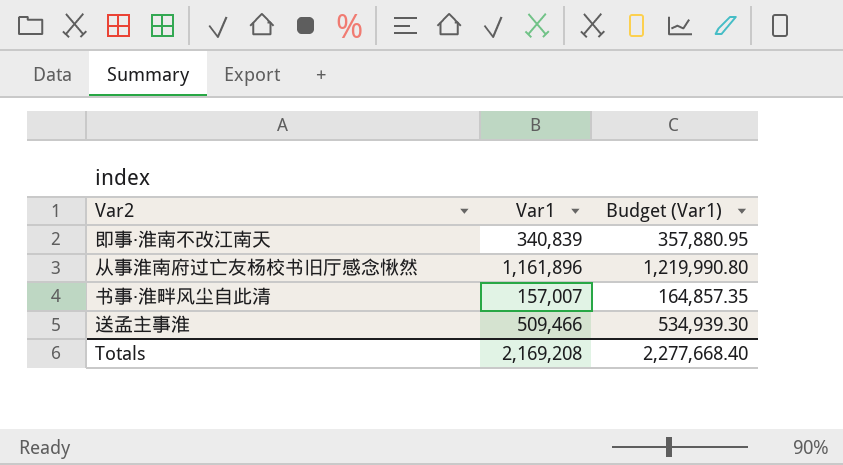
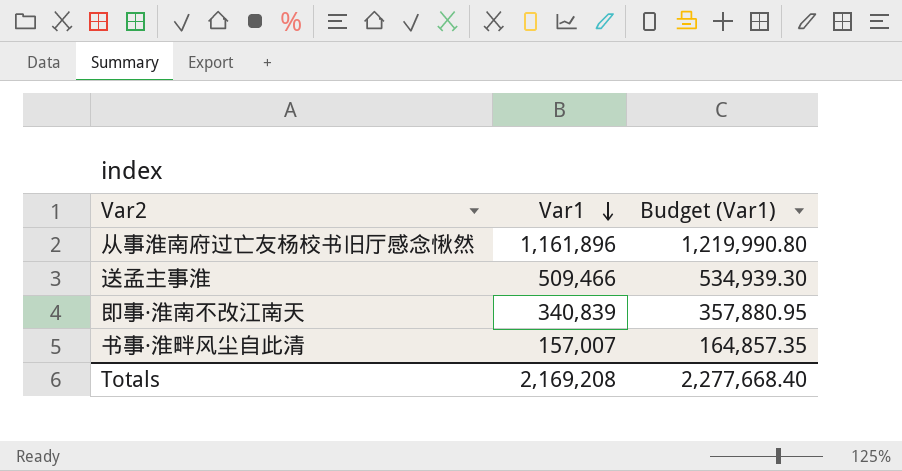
row order: none -> Var1 descending

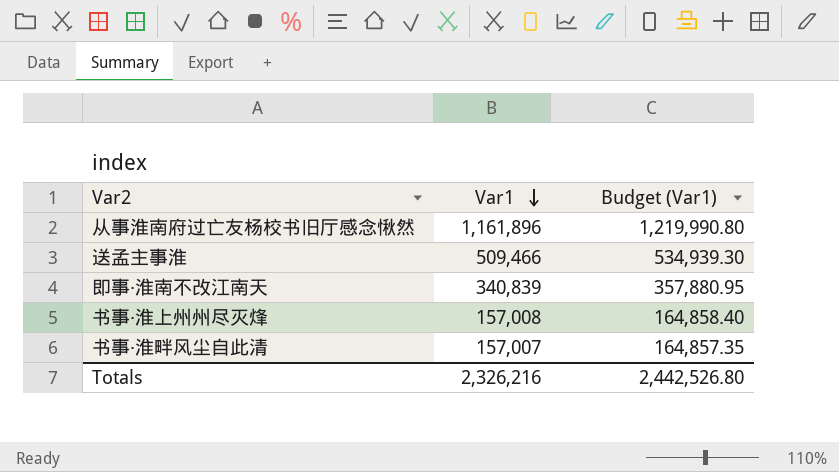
row 书事·淮上州州尽灭烽: none -> 157,008 | 164,858.40
Totals | Var1: 2,169,208 -> 2,326,216
Totals | Budget (Var1): 2,277,668.40 -> 2,442,526.80

